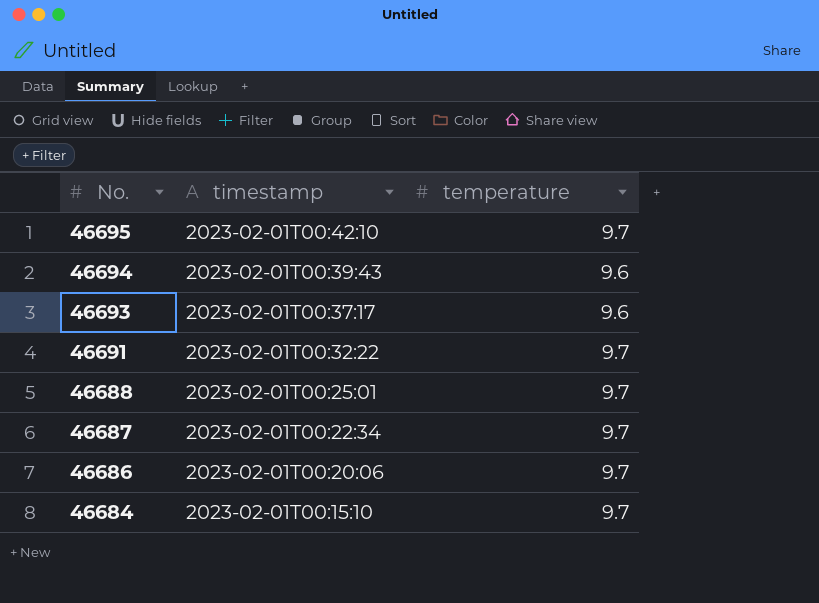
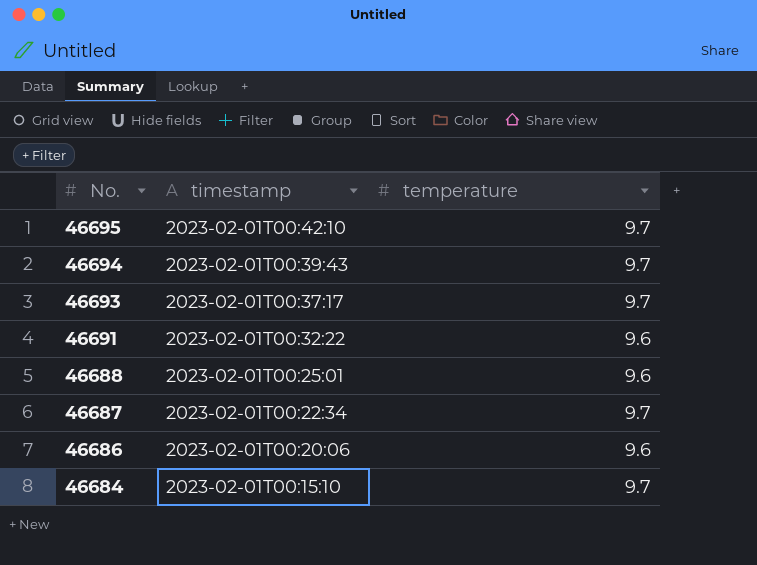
46694 | temperature: 9.6 -> 9.7
46693 | temperature: 9.6 -> 9.7
46691 | temperature: 9.7 -> 9.6
46688 | temperature: 9.7 -> 9.6
46686 | temperature: 9.7 -> 9.6

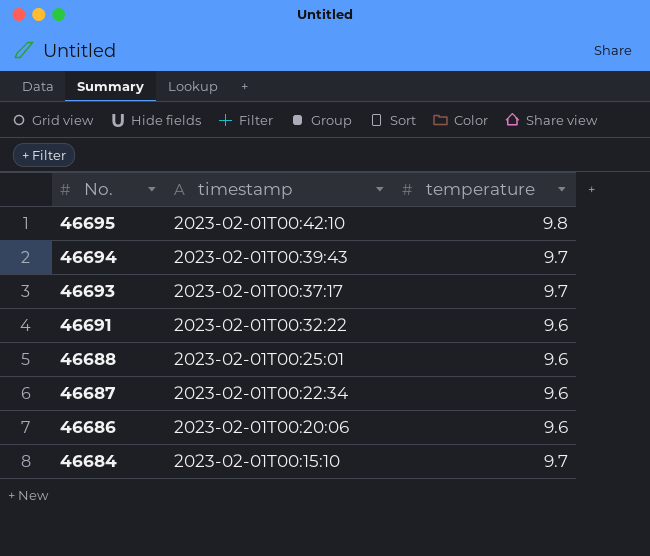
46695 | temperature: 9.7 -> 9.8
46687 | temperature: 9.7 -> 9.6

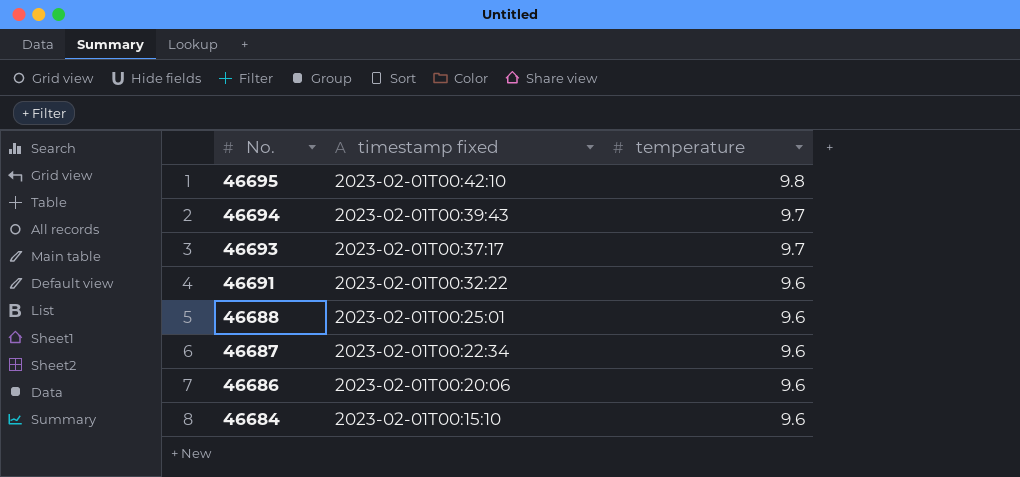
column name: timestamp -> timestamp fixed
46684 | temperature: 9.7 -> 9.6

